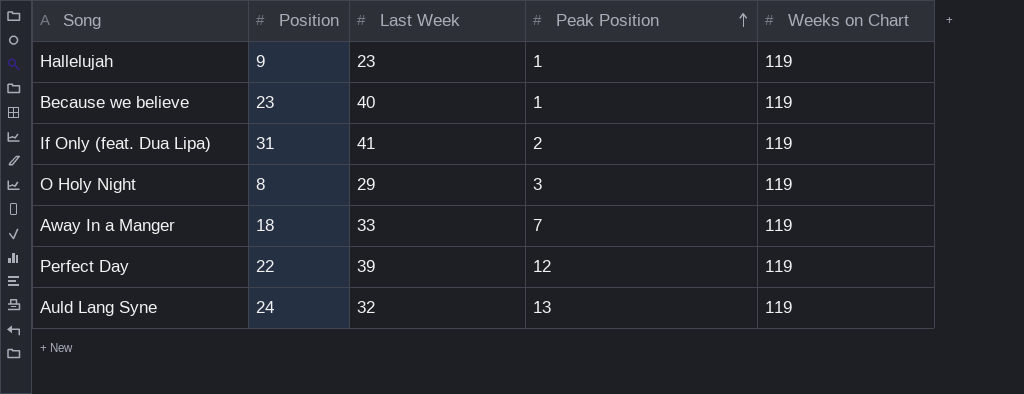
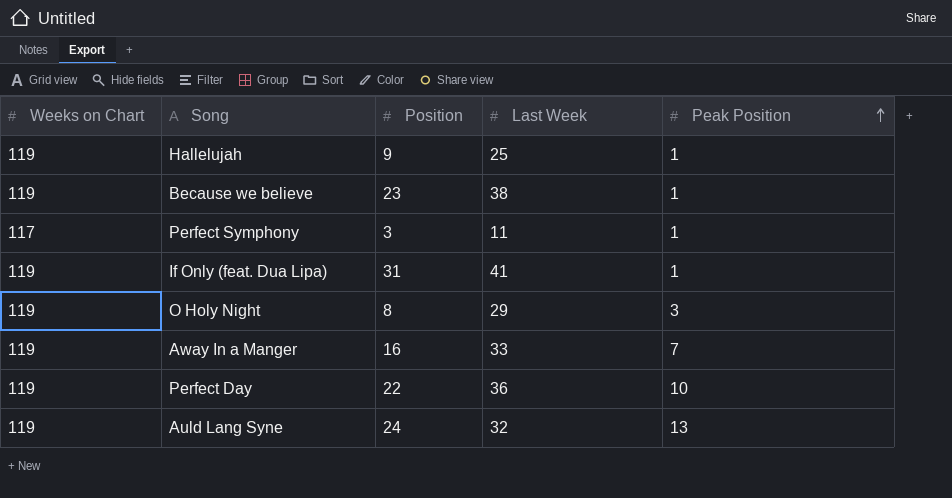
column Weeks on Chart | position: 5 -> 1
Hallelujah | Last Week: 23 -> 25
Because we believe | Last Week: 40 -> 38
row Perfect Symphony: none -> 117 | 3 | 11 | 1
If Only (feat. Dua Lipa) | Peak Position: 2 -> 1
Away In a Manger | Position: 18 -> 16
Perfect Day | Last Week: 39 -> 36
Perfect Day | Peak Position: 12 -> 10

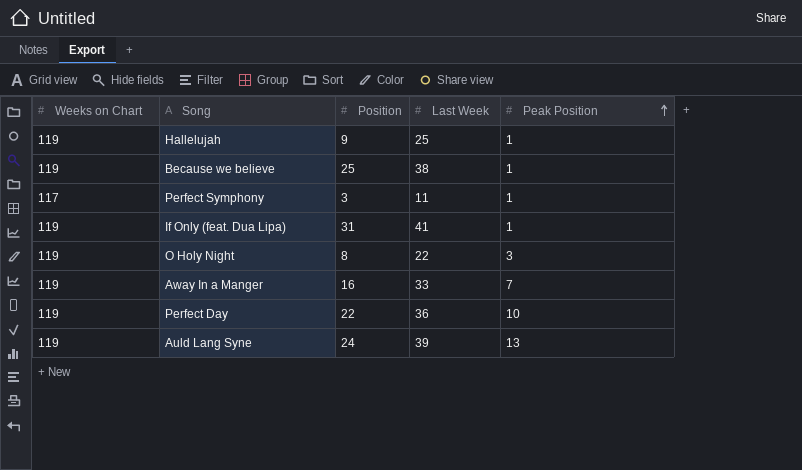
Because we believe | Position: 23 -> 25
O Holy Night | Last Week: 29 -> 22
Auld Lang Syne | Last Week: 32 -> 39

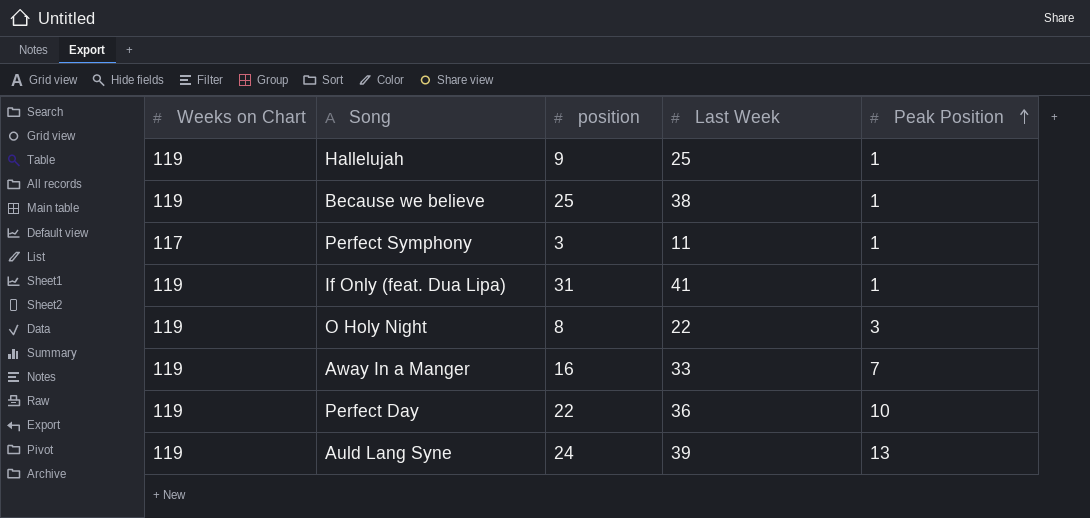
column name: Position -> position

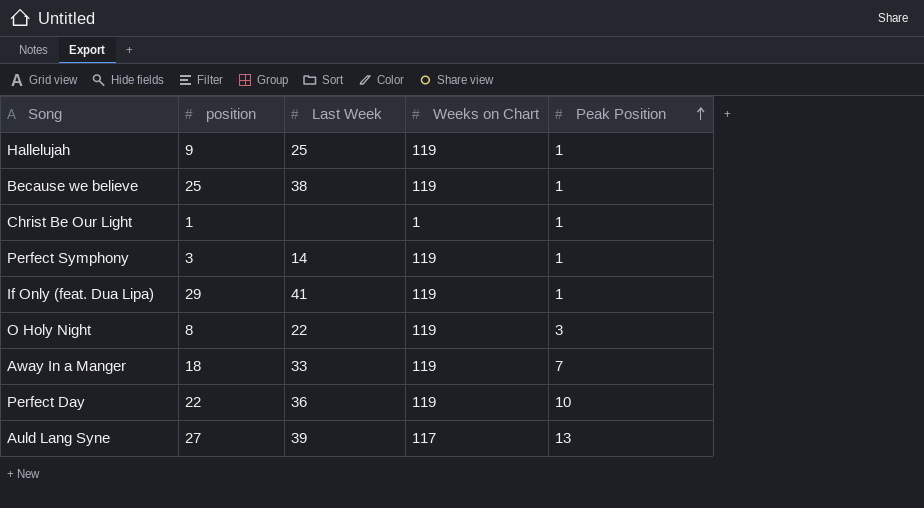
column Weeks on Chart | position: 1 -> 4
row Christ Be Our Light: none -> 1 | none | 1 | 1
Perfect Symphony | Last Week: 11 -> 14
Perfect Symphony | Weeks on Chart: 117 -> 119
If Only (feat. Dua Lipa) | position: 31 -> 29
Away In a Manger | position: 16 -> 18
Auld Lang Syne | position: 24 -> 27
Auld Lang Syne | Weeks on Chart: 119 -> 117

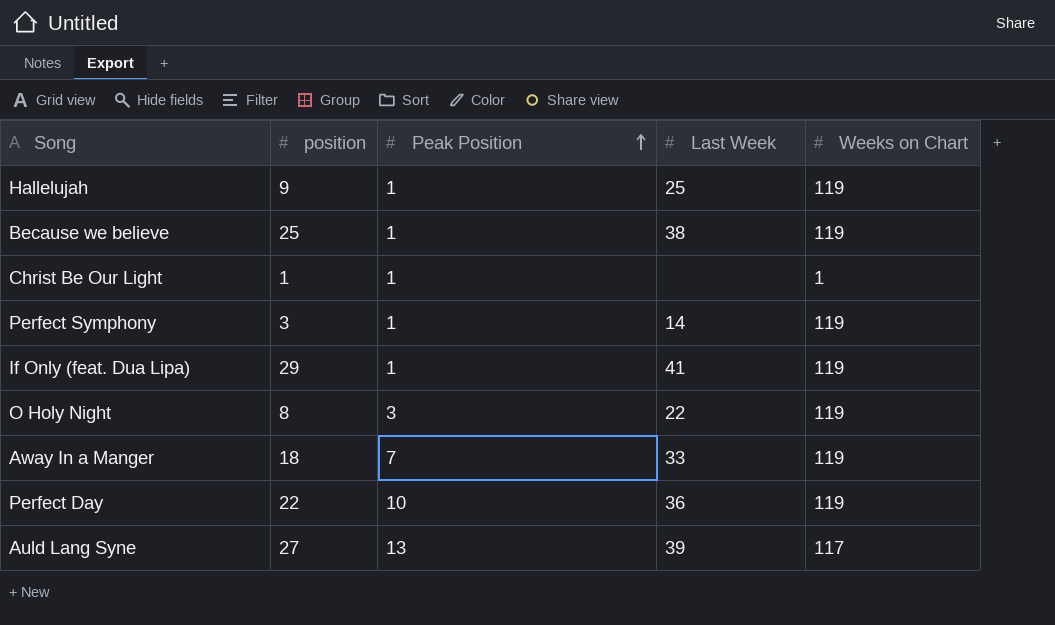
column Peak Position | position: 5 -> 3

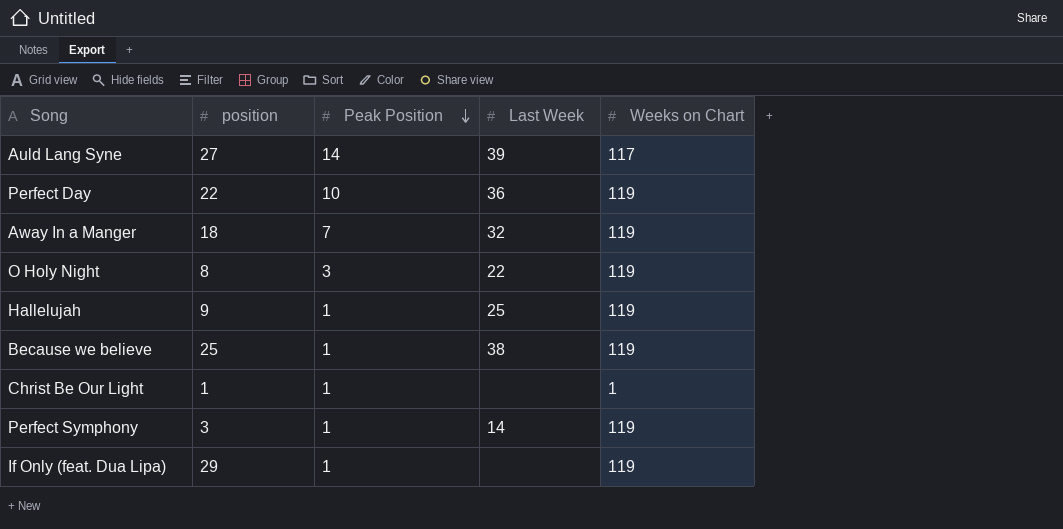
row order: Peak Position ascending -> Peak Position descending
Auld Lang Syne | Peak Position: 13 -> 14
Away In a Manger | Last Week: 33 -> 32
If Only (feat. Dua Lipa) | Last Week: 41 -> none

